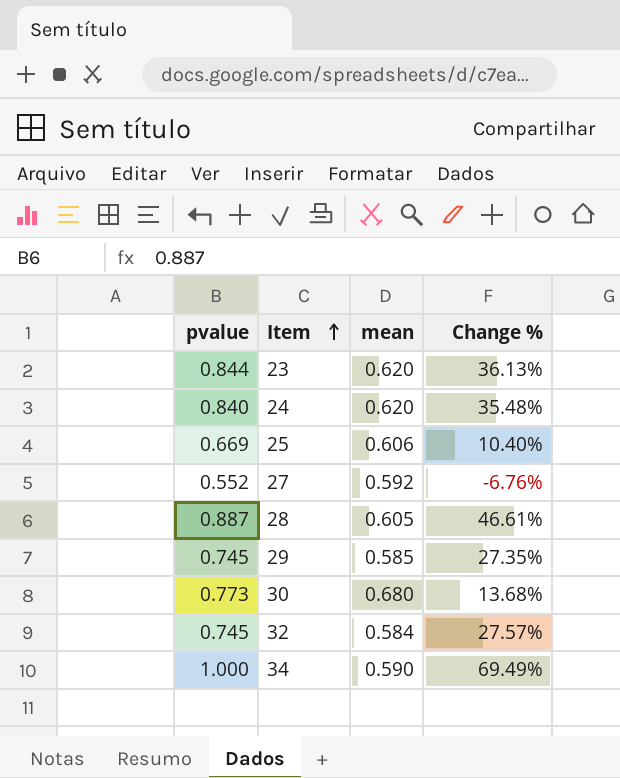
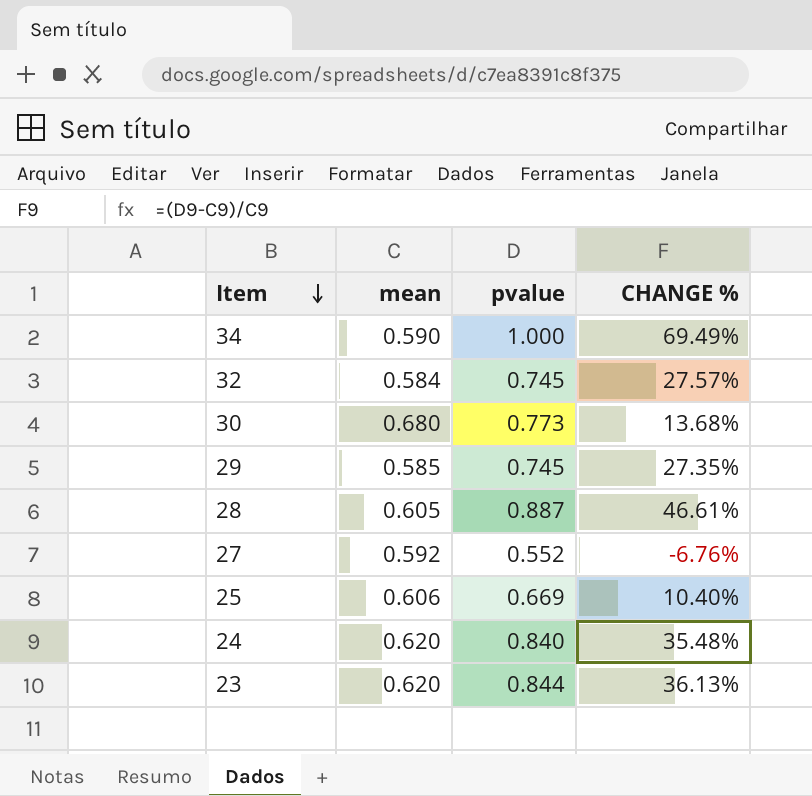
row order: Item ascending -> Item descending
column pvalue | position: 1 -> 3
column name: Change % -> CHANGE %

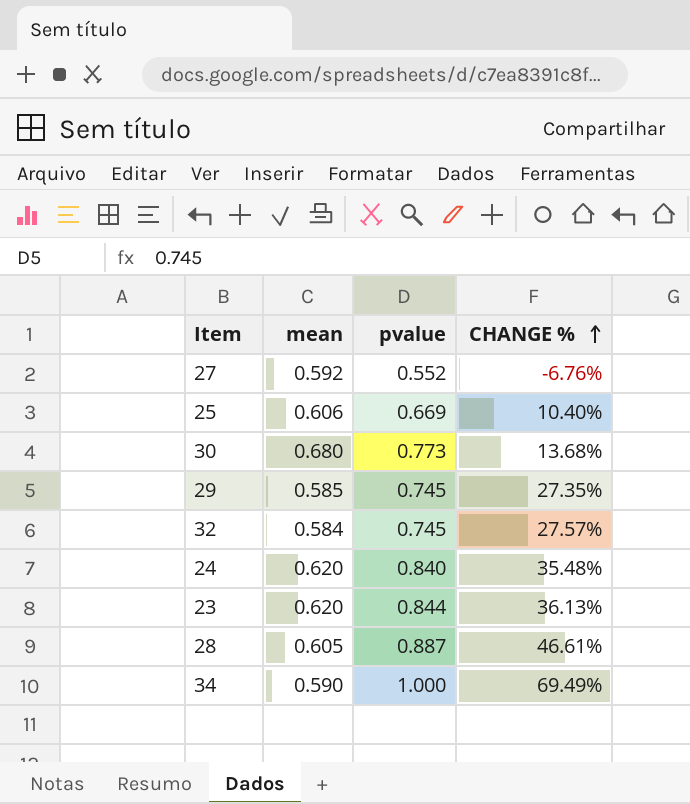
row order: Item descending -> CHANGE % ascending

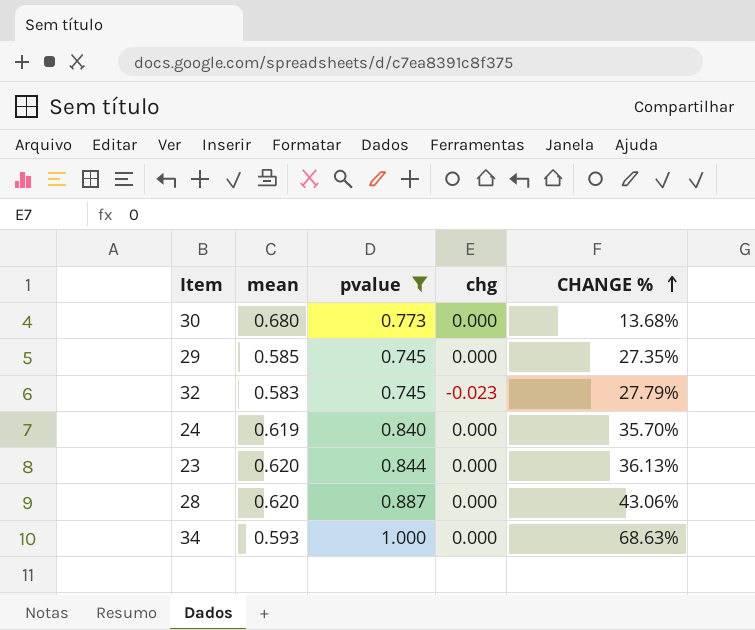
filter: none -> pvalue >= 0.745
column chg | position: none -> 4
32 | mean: 0.584 -> 0.583
32 | CHANGE %: 27.57% -> 27.79%
24 | mean: 0.620 -> 0.619
24 | CHANGE %: 35.48% -> 35.70%
28 | mean: 0.605 -> 0.620
28 | CHANGE %: 46.61% -> 43.06%
34 | mean: 0.590 -> 0.593
34 | CHANGE %: 69.49% -> 68.63%

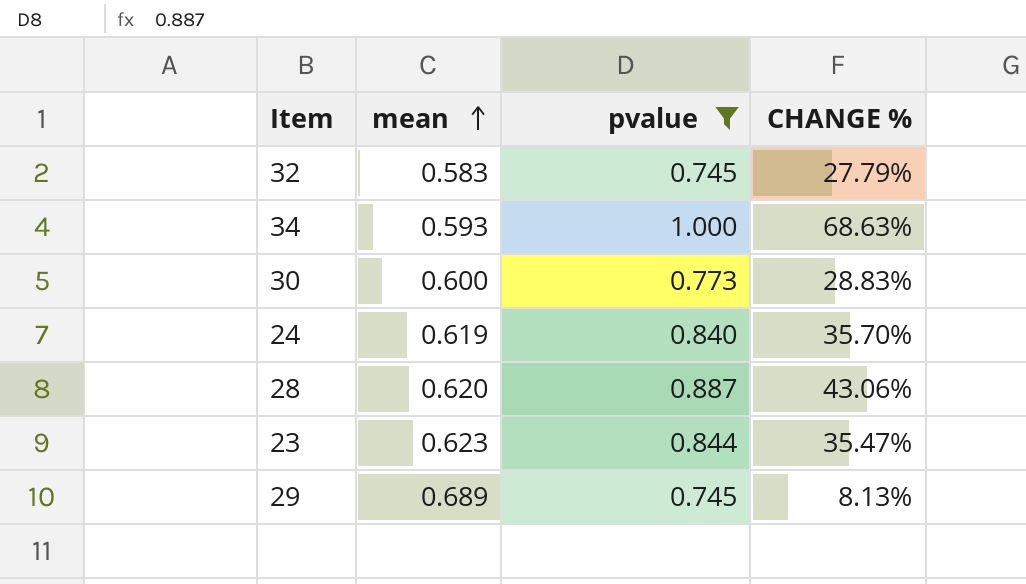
row order: CHANGE % ascending -> mean ascending
column chg | position: 4 -> none
30 | mean: 0.680 -> 0.600
30 | CHANGE %: 13.68% -> 28.83%
23 | mean: 0.620 -> 0.623
23 | CHANGE %: 36.13% -> 35.47%
29 | mean: 0.585 -> 0.689
29 | CHANGE %: 27.35% -> 8.13%

